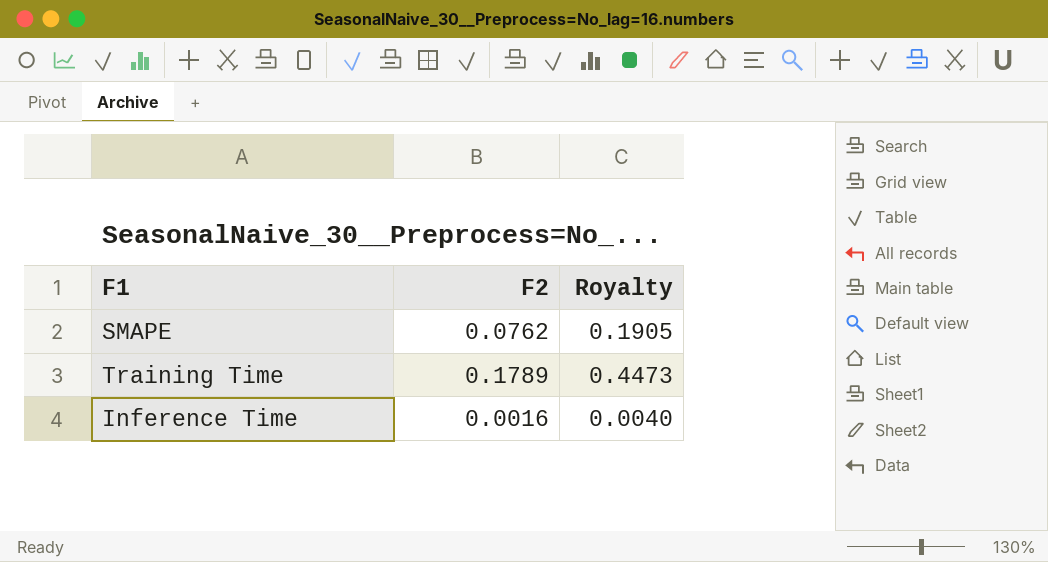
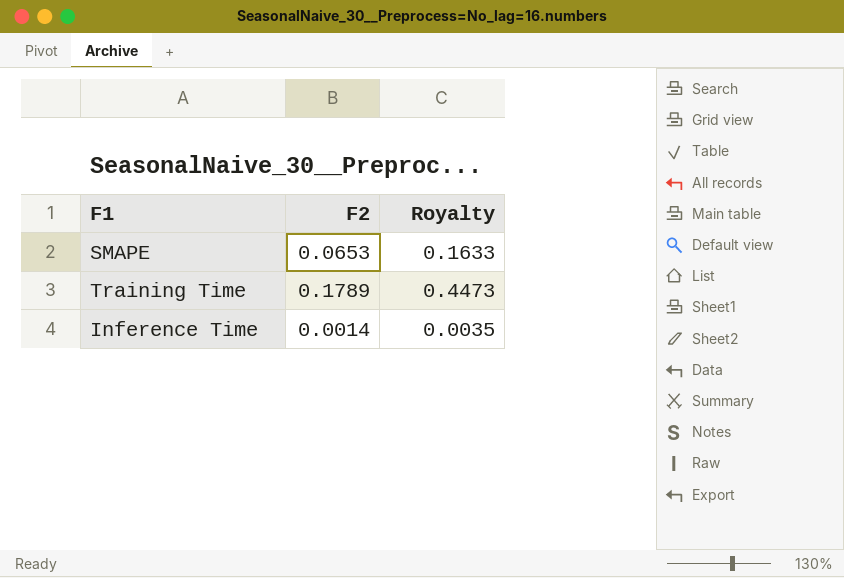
SMAPE | F2: 0.0762 -> 0.0653
SMAPE | Royalty: 0.1905 -> 0.1633
Inference Time | F2: 0.0016 -> 0.0014
Inference Time | Royalty: 0.0040 -> 0.0035

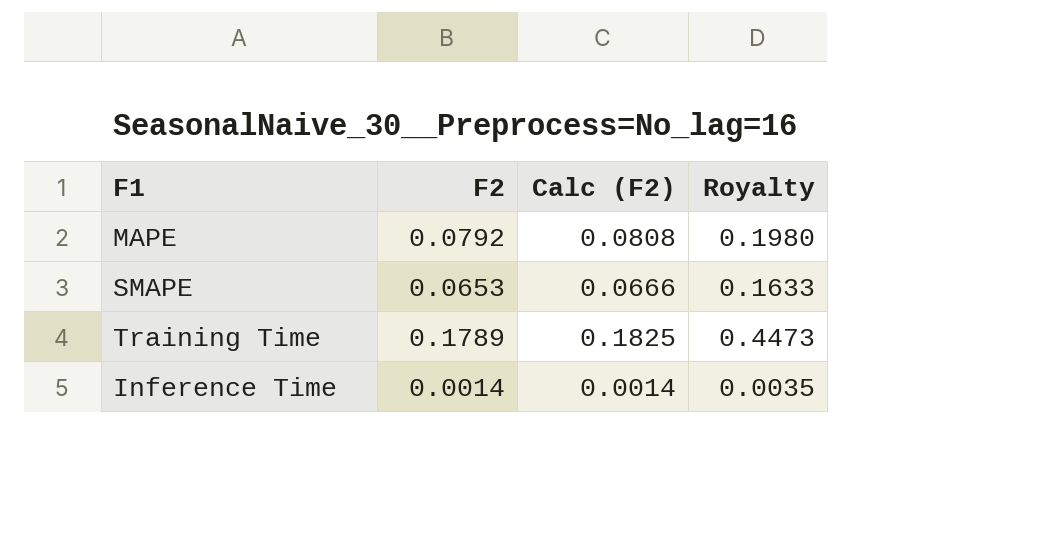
column Calc (F2) | formula: none -> [F2] * 1.02
row MAPE: none -> 0.0792 | 0.0808 | 0.1980

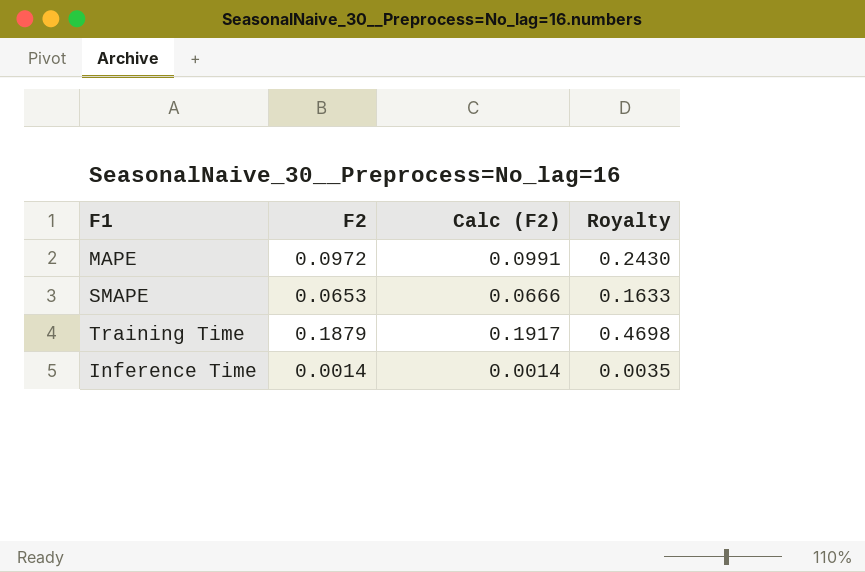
MAPE | F2: 0.0792 -> 0.0972
MAPE | Calc (F2): 0.0808 -> 0.0991
MAPE | Royalty: 0.1980 -> 0.2430
Training Time | F2: 0.1789 -> 0.1879
Training Time | Calc (F2): 0.1825 -> 0.1917
Training Time | Royalty: 0.4473 -> 0.4698

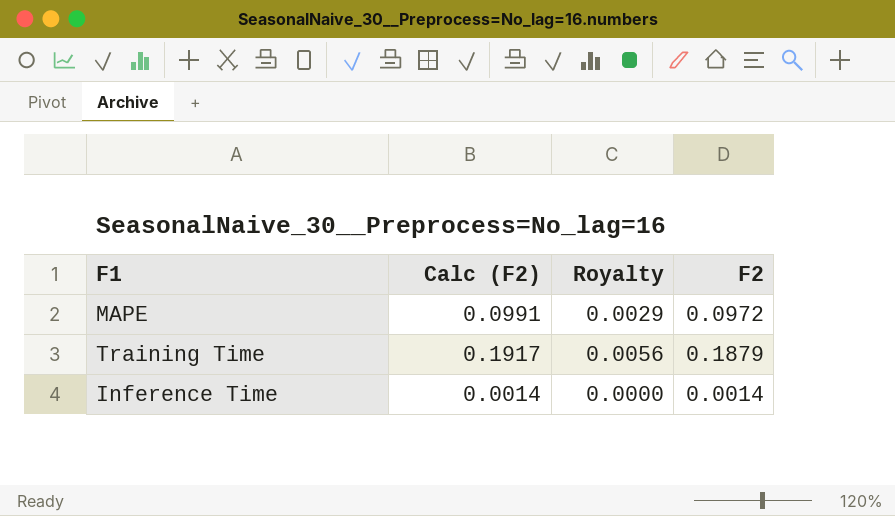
column Royalty | formula: [F2] * 2.5 -> [F2] * 0.03
column F2 | position: 2 -> 4
row SMAPE: 0.0653 | 0.0666 | 0.1633 -> none

